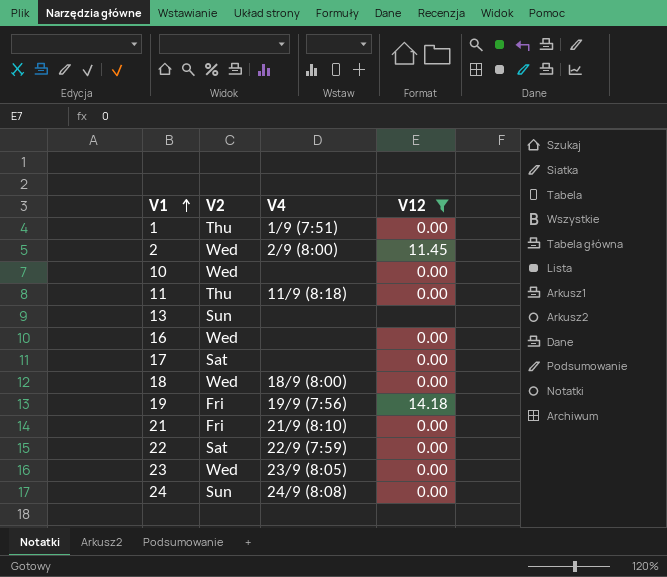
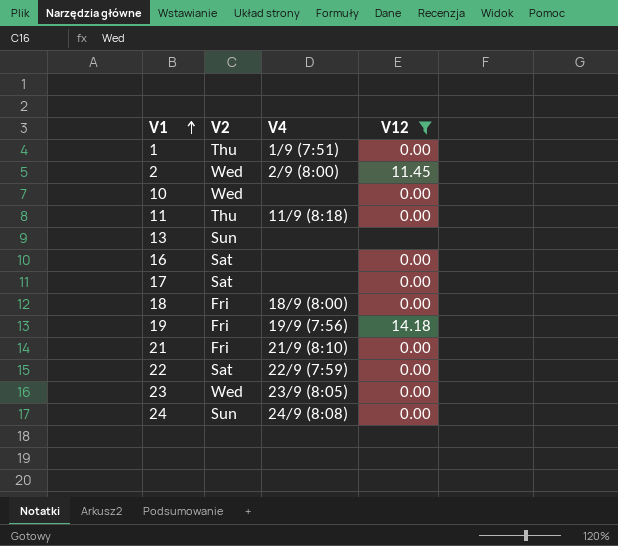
16 | V2: Wed -> Sat
18 | V2: Wed -> Fri

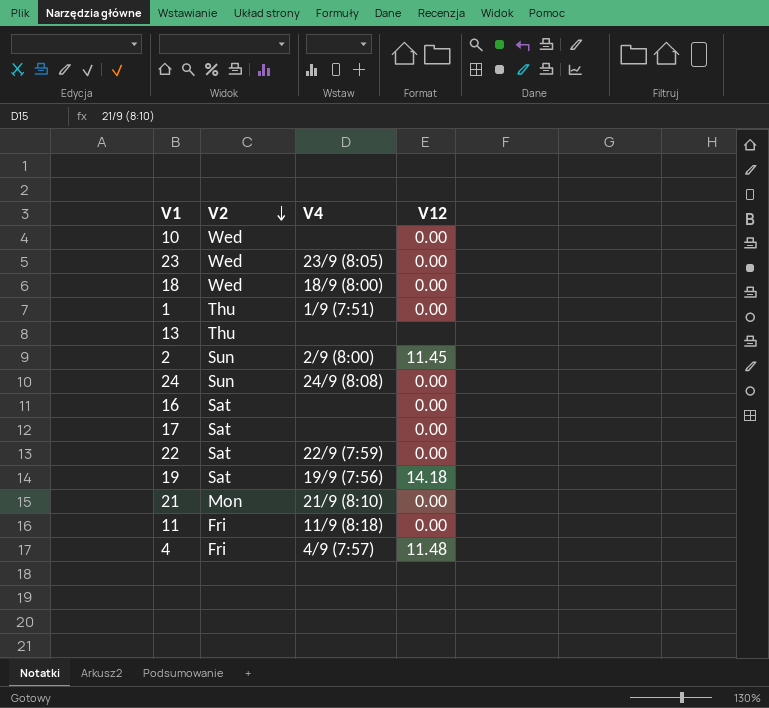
filter: V12 != 11.48 -> none
row order: V1 ascending -> V2 descending
18 | V2: Fri -> Wed
13 | V2: Sun -> Thu
2 | V2: Wed -> Sun
19 | V2: Fri -> Sat
21 | V2: Fri -> Mon
11 | V2: Thu -> Fri

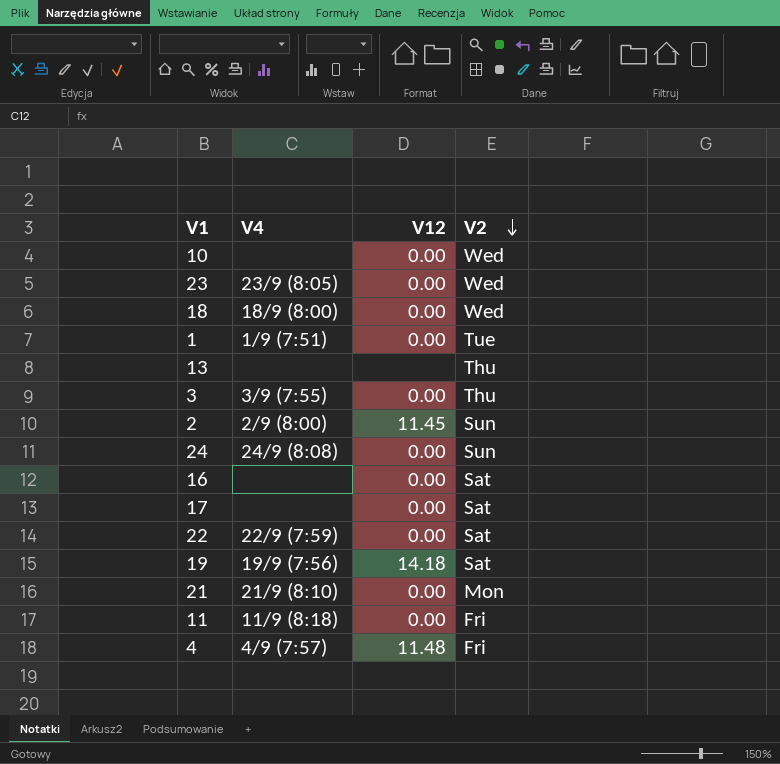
column V2 | position: 2 -> 4
1 | V2: Thu -> Tue
row 3: none -> 3/9 (7:55) | 0.00 | Thu

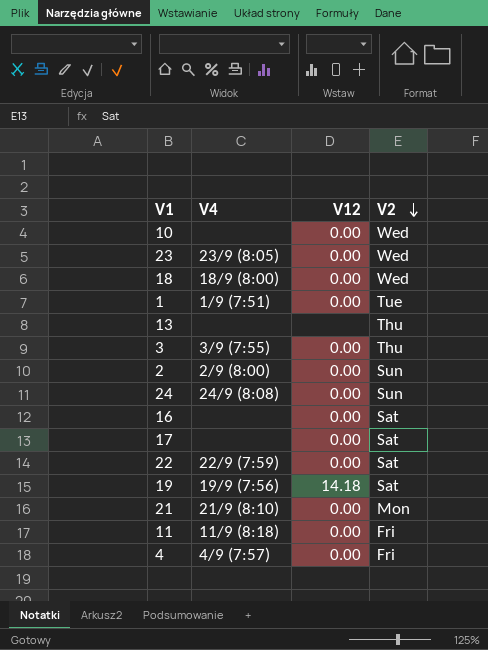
2 | V12: 11.45 -> 0.00
4 | V12: 11.48 -> 0.00

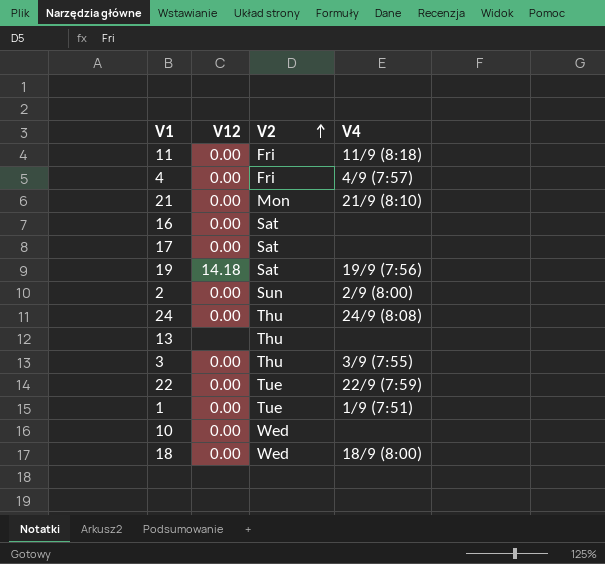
row order: V2 descending -> V2 ascending
column V4 | position: 2 -> 4
row 23: 23/9 (8:05) | 0.00 | Wed -> none
24 | V2: Sun -> Thu
22 | V2: Sat -> Tue

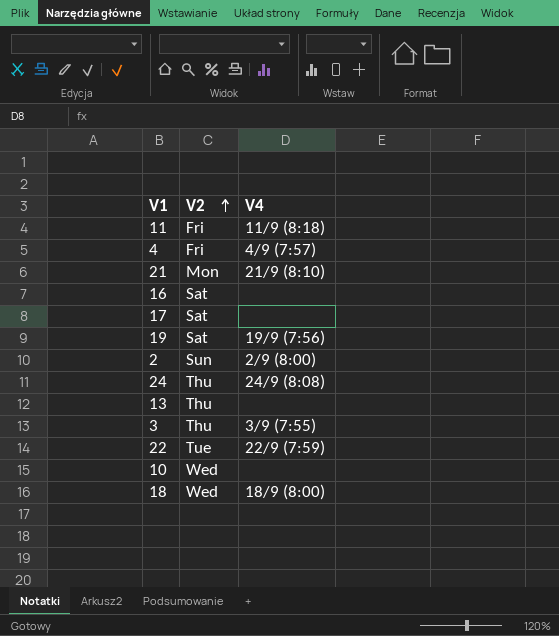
column V12 | position: 2 -> none
row 1: 0.00 | Tue | 1/9 (7:51) -> none

